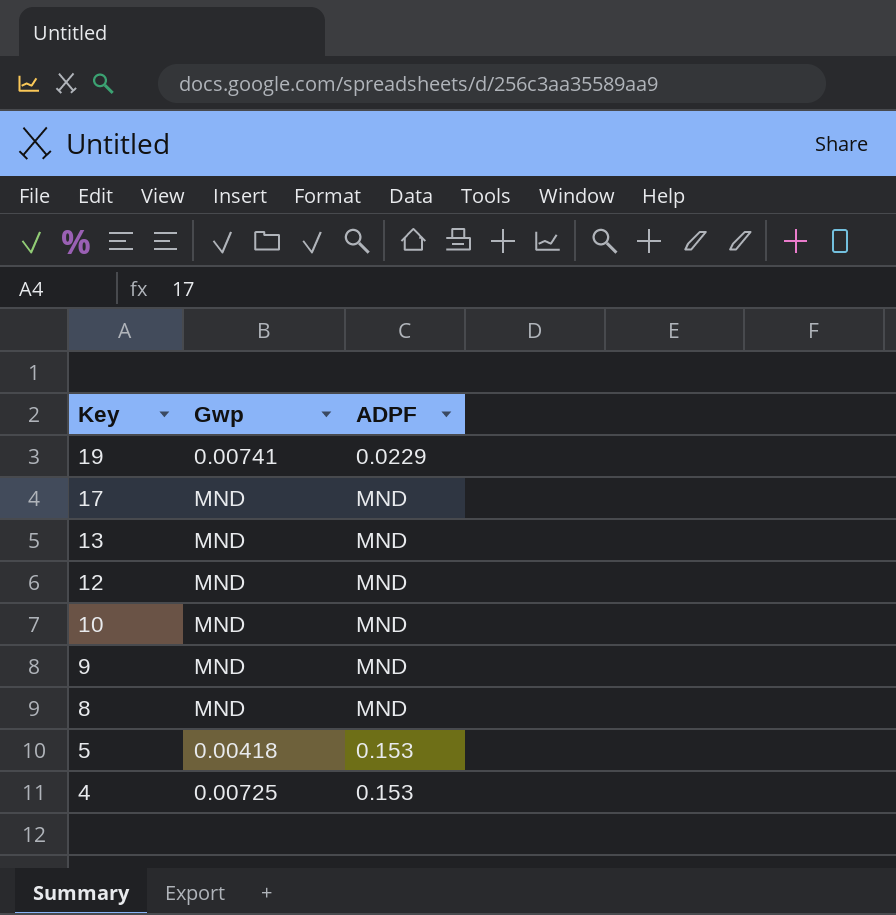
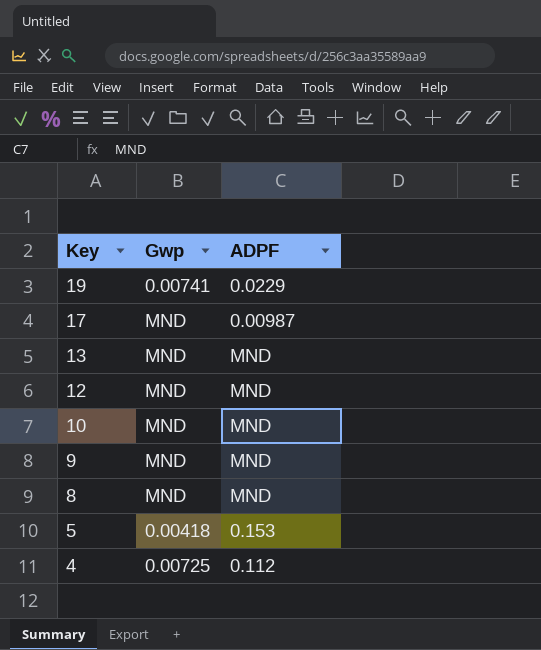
17 | ADPF: MND -> 0.00987
4 | ADPF: 0.153 -> 0.112

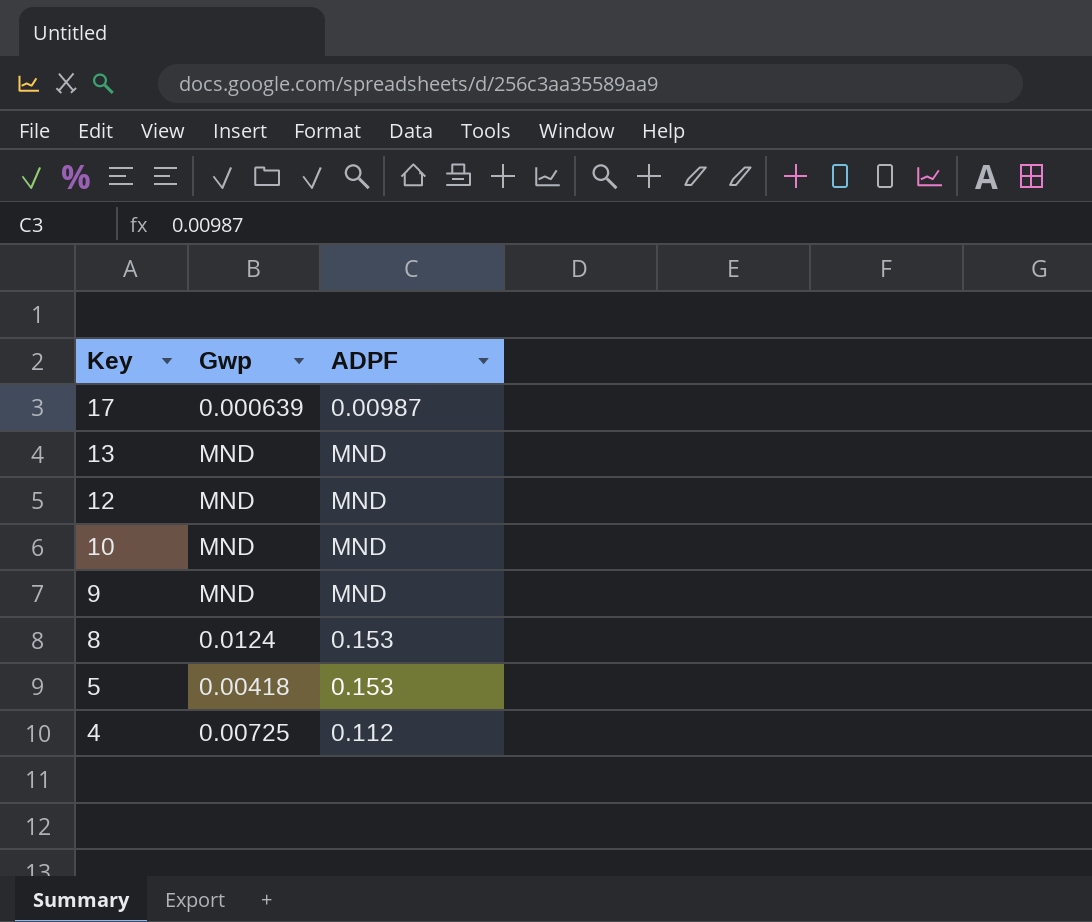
row 19: 0.00741 | 0.0229 -> none
17 | Gwp: MND -> 0.000639
8 | Gwp: MND -> 0.0124
8 | ADPF: MND -> 0.153

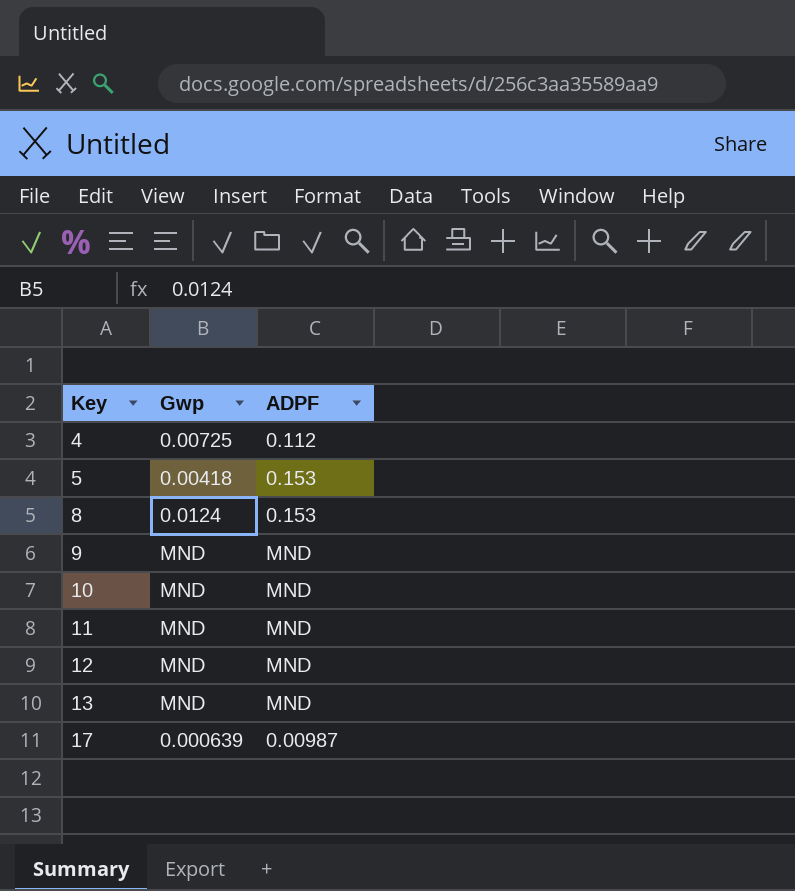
row order: Key descending -> Key ascending
row 11: none -> MND | MND

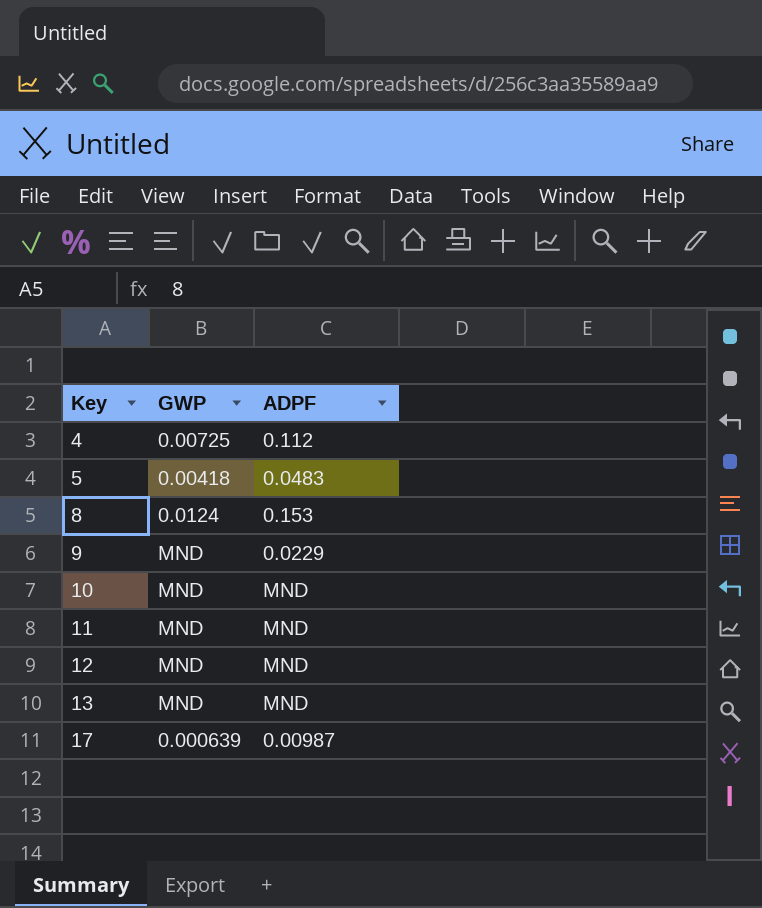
column name: Gwp -> GWP
5 | ADPF: 0.153 -> 0.0483
9 | ADPF: MND -> 0.0229

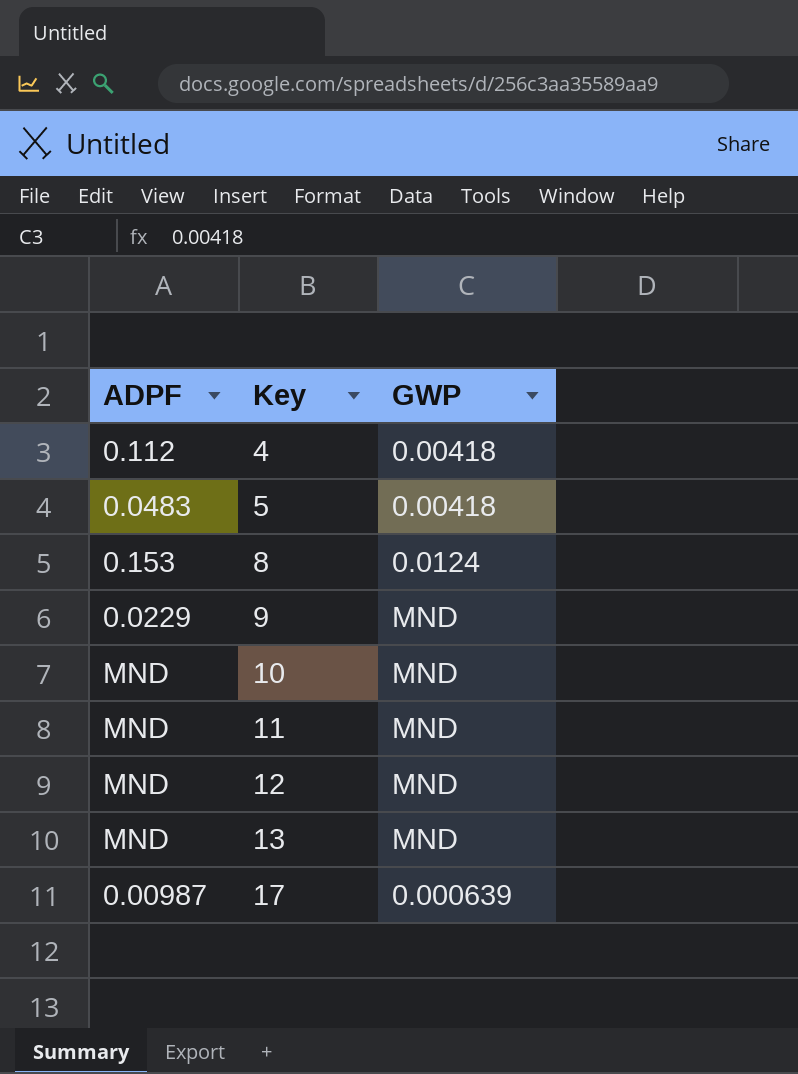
column ADPF | position: 3 -> 1
4 | GWP: 0.00725 -> 0.00418

